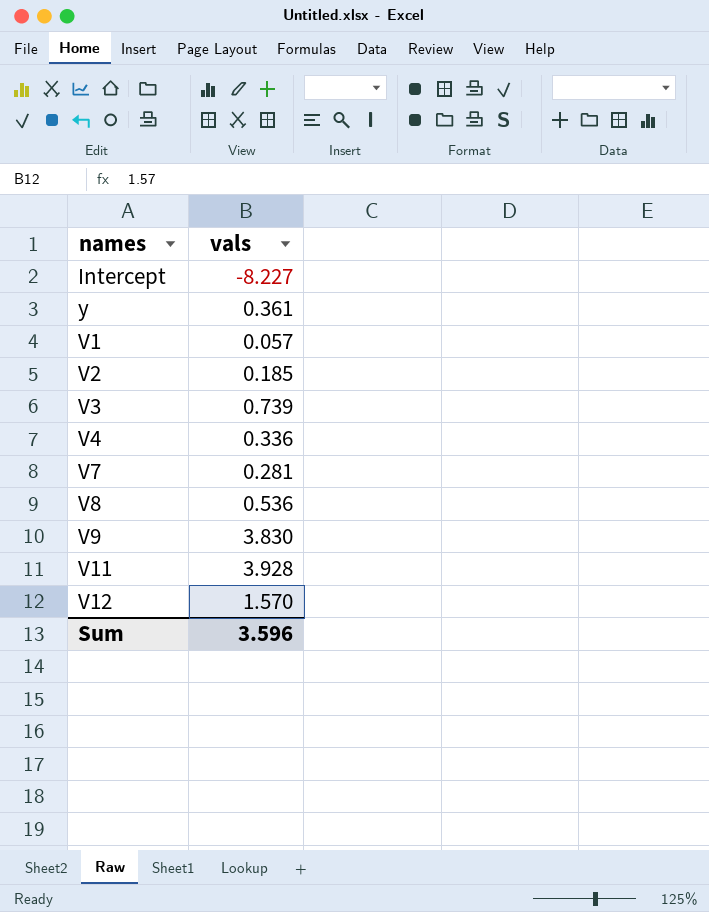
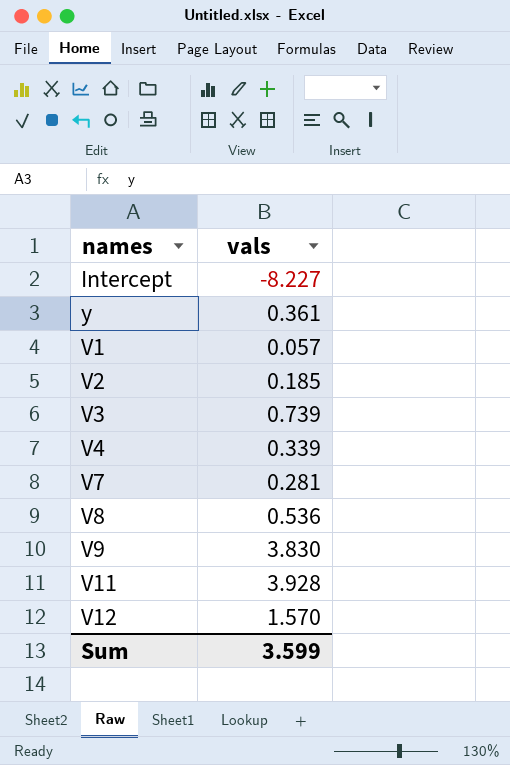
V4 | vals: 0.336 -> 0.339
Sum | vals: 3.596 -> 3.599

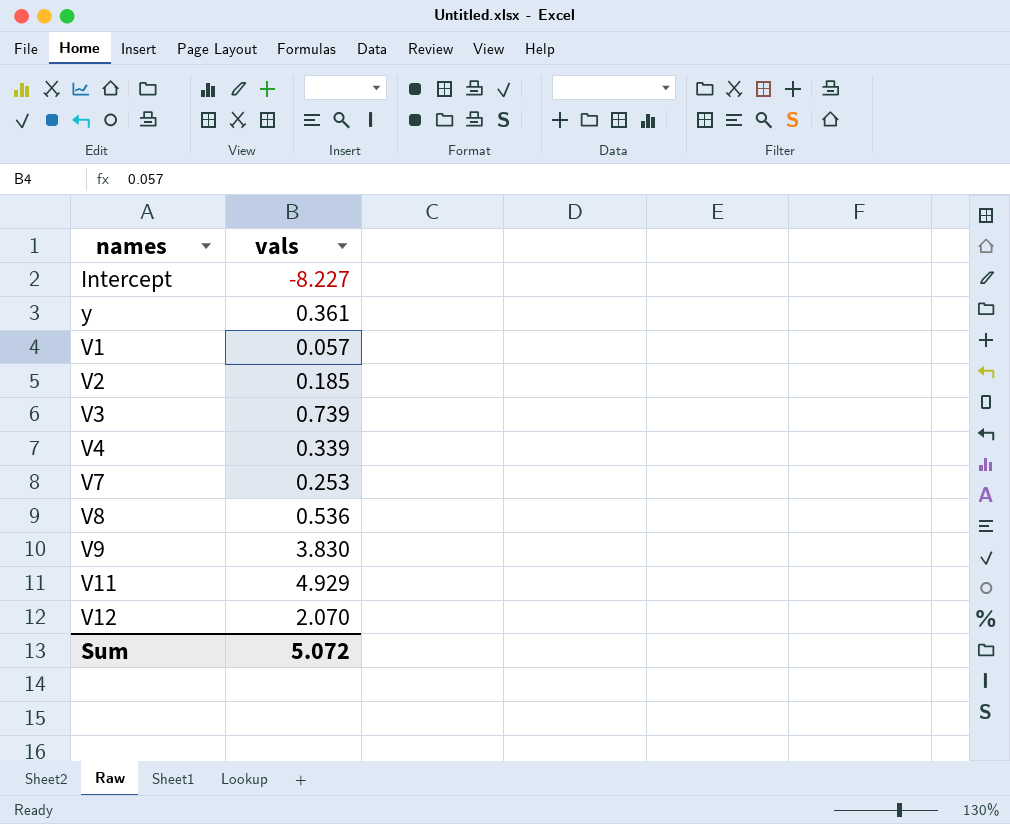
V7 | vals: 0.281 -> 0.253
V11 | vals: 3.928 -> 4.929
V12 | vals: 1.570 -> 2.070
Sum | vals: 3.599 -> 5.072

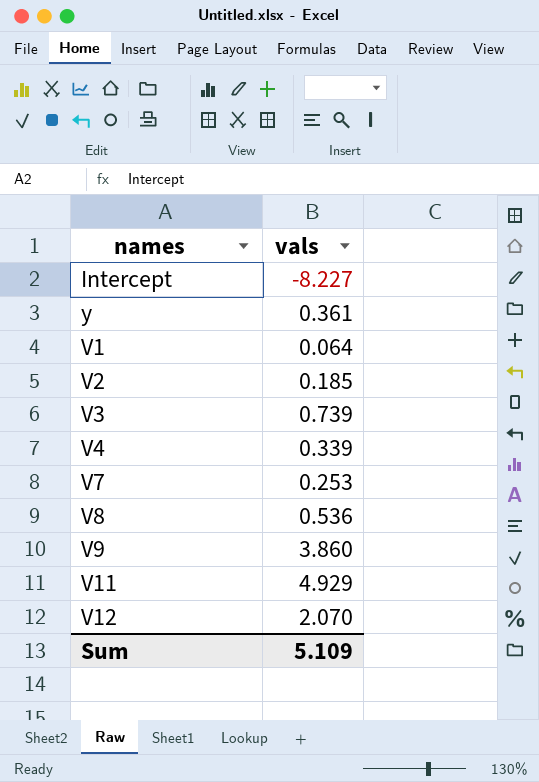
V1 | vals: 0.057 -> 0.064
V9 | vals: 3.830 -> 3.860
Sum | vals: 5.072 -> 5.109

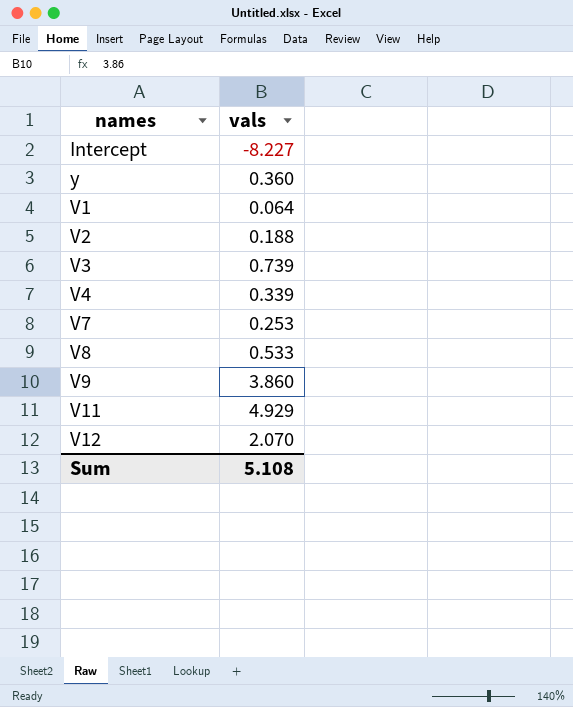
y | vals: 0.361 -> 0.360
V2 | vals: 0.185 -> 0.188
V8 | vals: 0.536 -> 0.533
Sum | vals: 5.109 -> 5.108

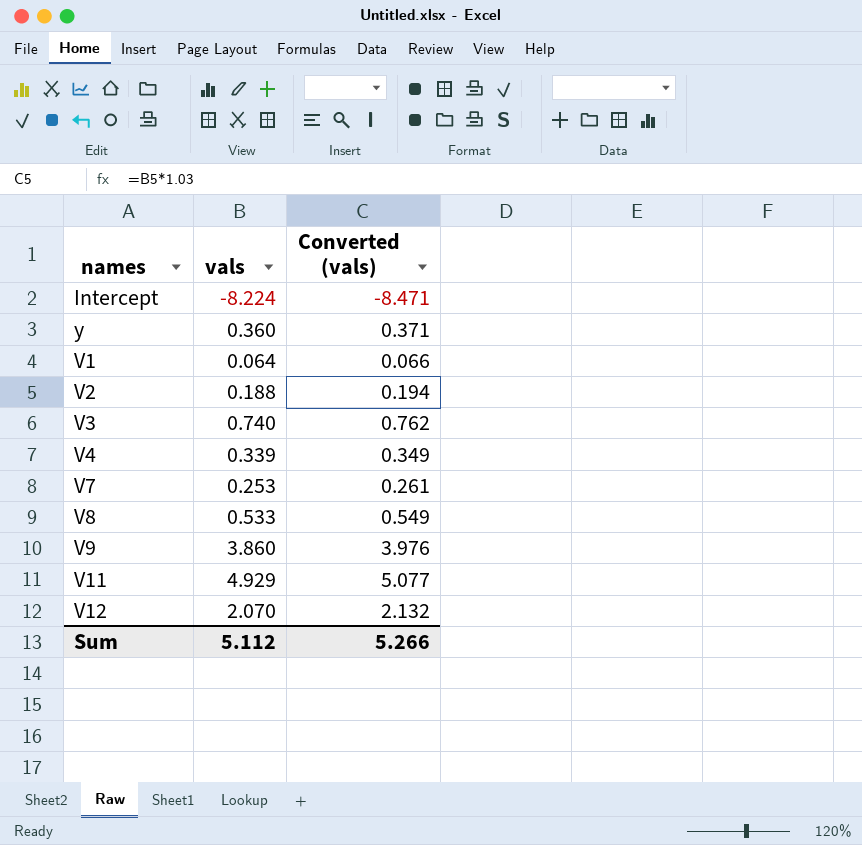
column Converted (vals) | formula: none -> [vals] * 1.03
Intercept | vals: -8.227 -> -8.224
V3 | vals: 0.739 -> 0.740
Sum | vals: 5.108 -> 5.112

